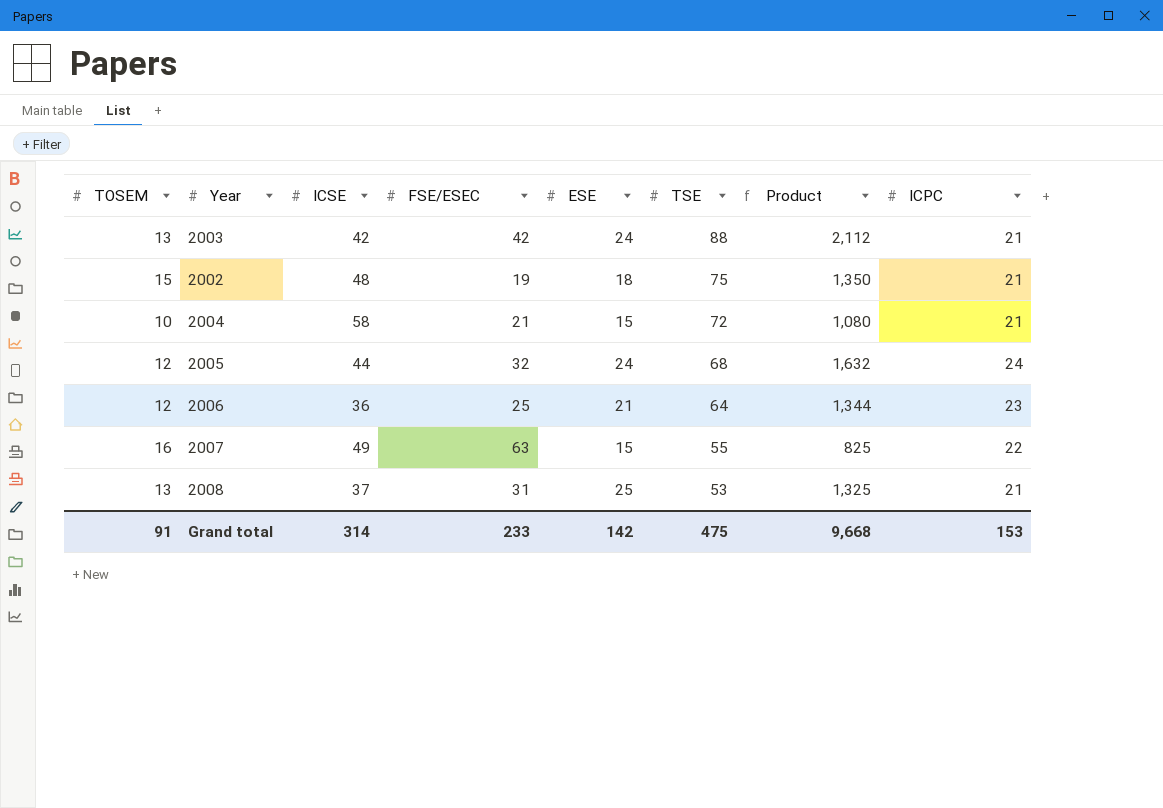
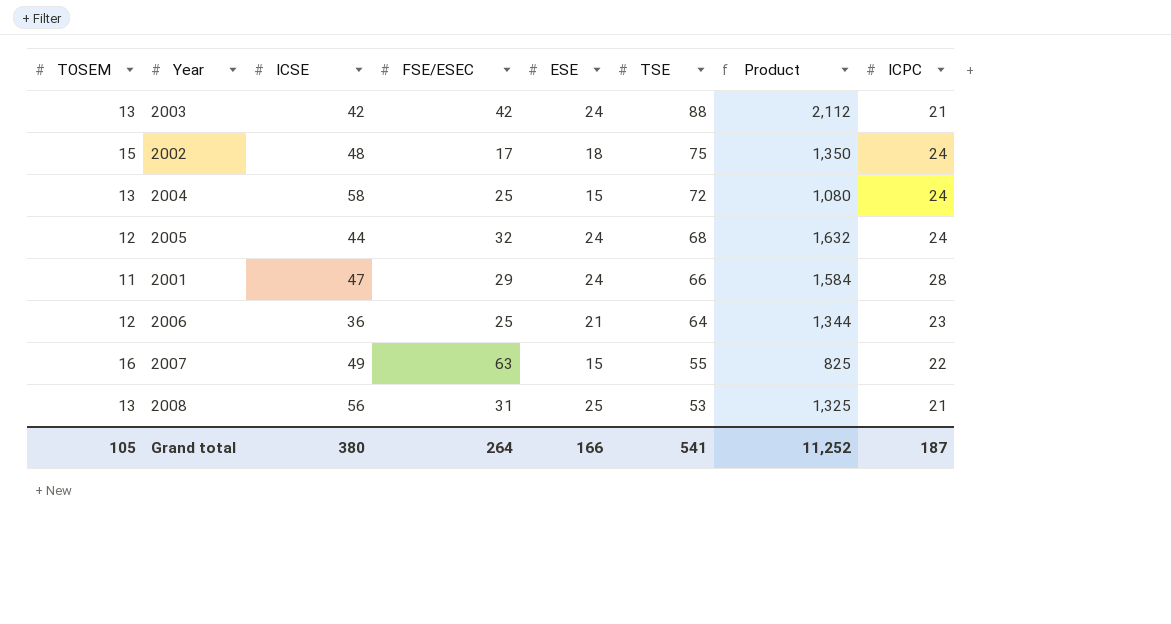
2002 | FSE/ESEC: 19 -> 17
2002 | ICPC: 21 -> 24
2004 | TOSEM: 10 -> 13
2004 | FSE/ESEC: 21 -> 25
2004 | ICPC: 21 -> 24
row 2001: none -> 11 | 47 | 29 | 24 | 66 | 1,584 | 28
2008 | ICSE: 37 -> 56
Grand total | TOSEM: 91 -> 105
Grand total | ICSE: 314 -> 380
Grand total | FSE/ESEC: 233 -> 264
Grand total | ESE: 142 -> 166
Grand total | TSE: 475 -> 541
Grand total | Product: 9,668 -> 11,252
Grand total | ICPC: 153 -> 187

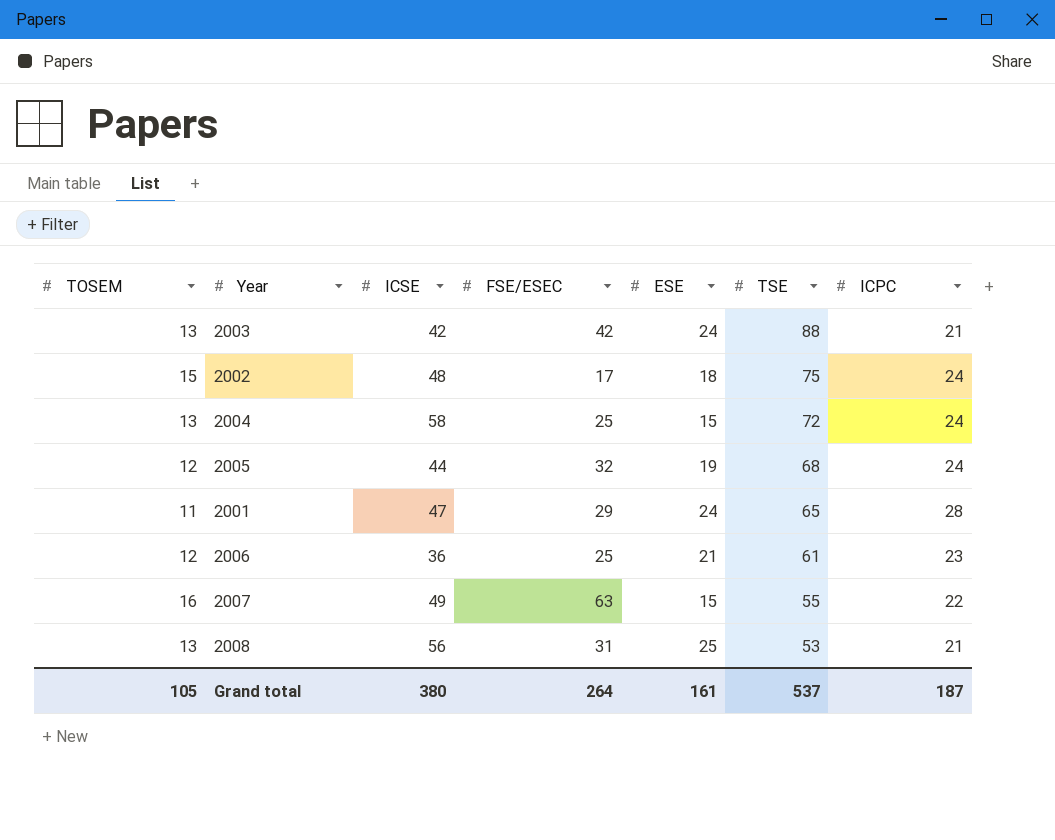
column Product | formula: [ESE] * [TSE] -> none
2005 | ESE: 24 -> 19
2001 | TSE: 66 -> 65
2006 | TSE: 64 -> 61
Grand total | ESE: 166 -> 161
Grand total | TSE: 541 -> 537

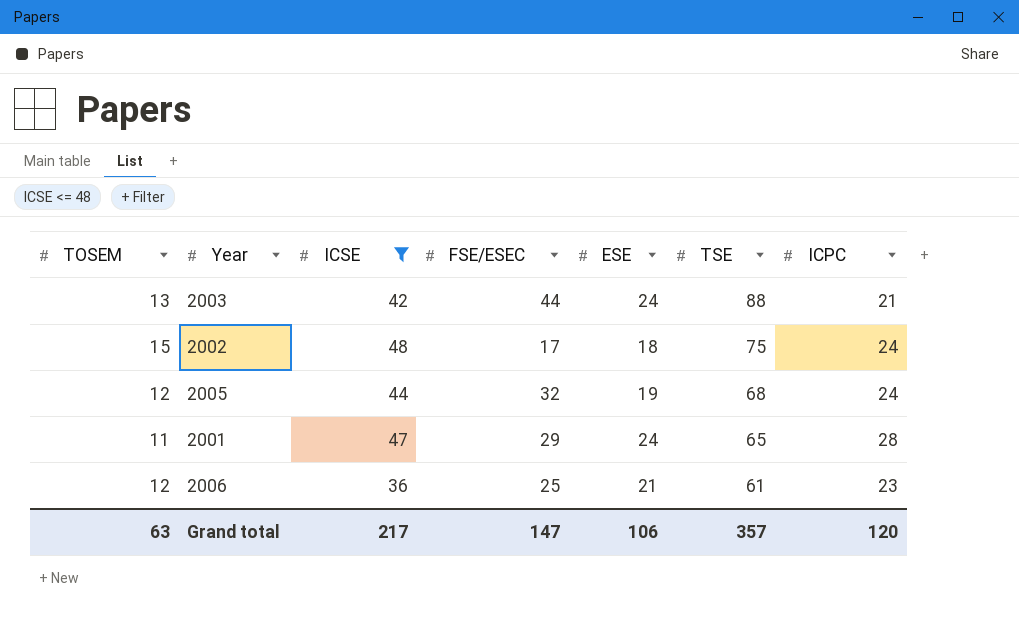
filter: none -> ICSE <= 48
2003 | FSE/ESEC: 42 -> 44
Grand total | TOSEM: 105 -> 63
Grand total | ICSE: 380 -> 217
Grand total | FSE/ESEC: 264 -> 147
Grand total | ESE: 161 -> 106
Grand total | TSE: 537 -> 357
Grand total | ICPC: 187 -> 120

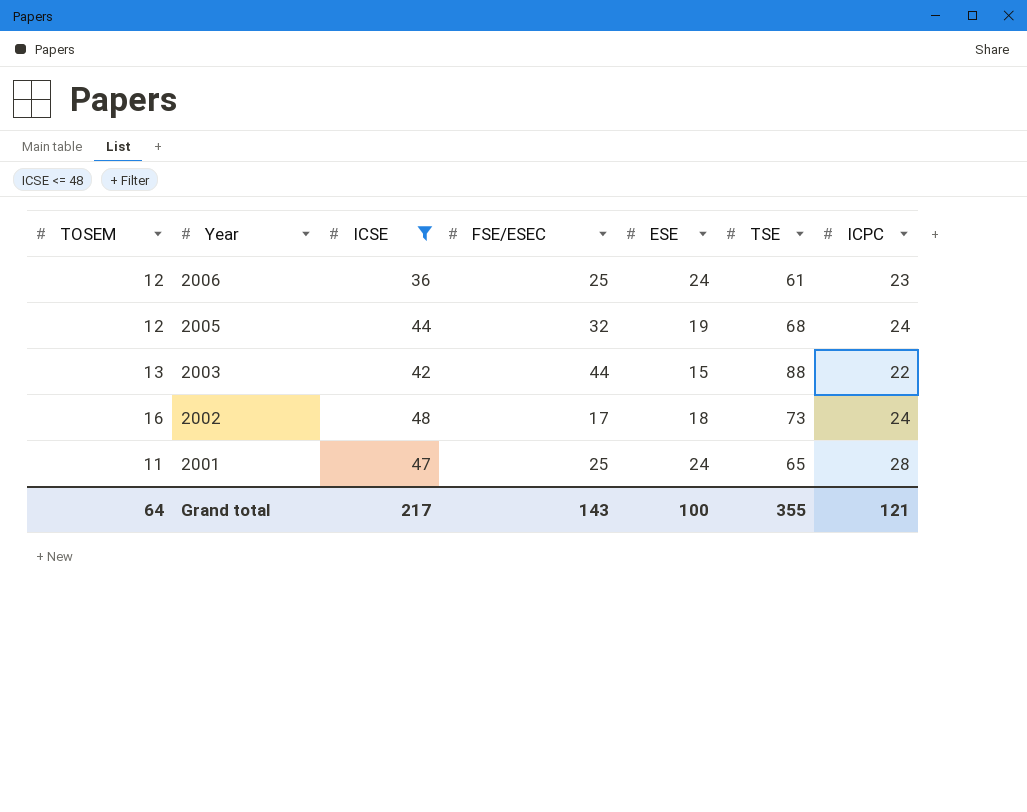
row order: TSE descending -> Year descending
2006 | ESE: 21 -> 24
2003 | ESE: 24 -> 15
2003 | ICPC: 21 -> 22
2002 | TOSEM: 15 -> 16
2002 | TSE: 75 -> 73
2001 | FSE/ESEC: 29 -> 25
Grand total | TOSEM: 63 -> 64
Grand total | FSE/ESEC: 147 -> 143
Grand total | ESE: 106 -> 100
Grand total | TSE: 357 -> 355
Grand total | ICPC: 120 -> 121

